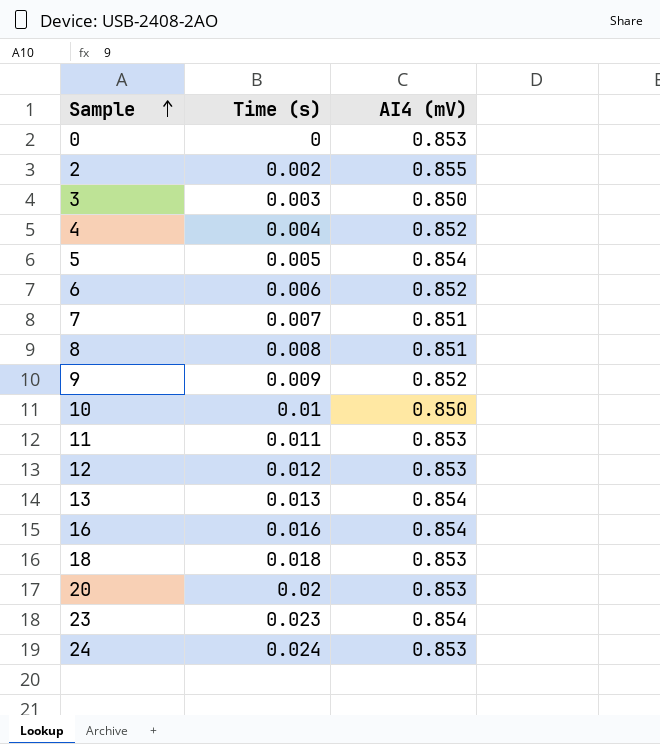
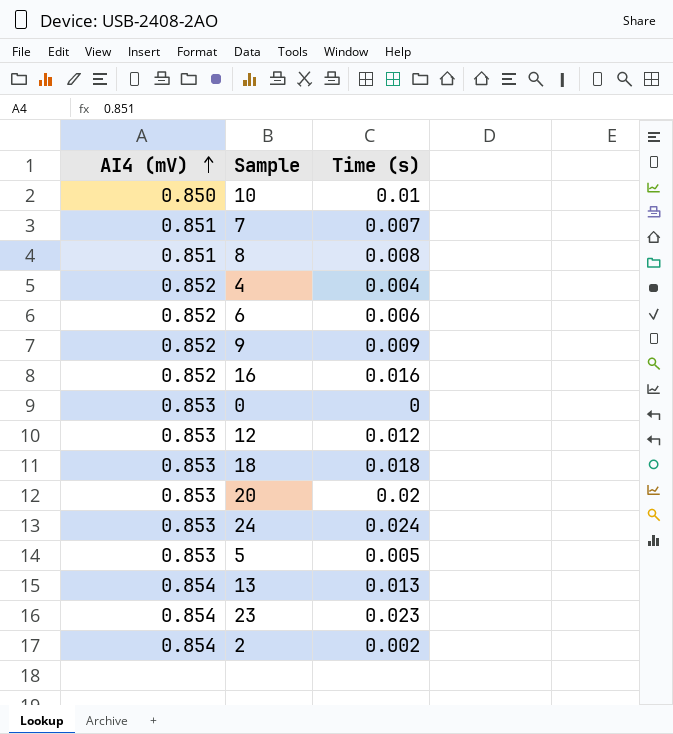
row order: Sample ascending -> AI4 (mV) ascending
column AI4 (mV) | position: 3 -> 1
row 3: 0.003 | 0.850 -> none
row 11: 0.011 | 0.853 -> none
16 | AI4 (mV): 0.854 -> 0.852
5 | AI4 (mV): 0.854 -> 0.853
2 | AI4 (mV): 0.855 -> 0.854

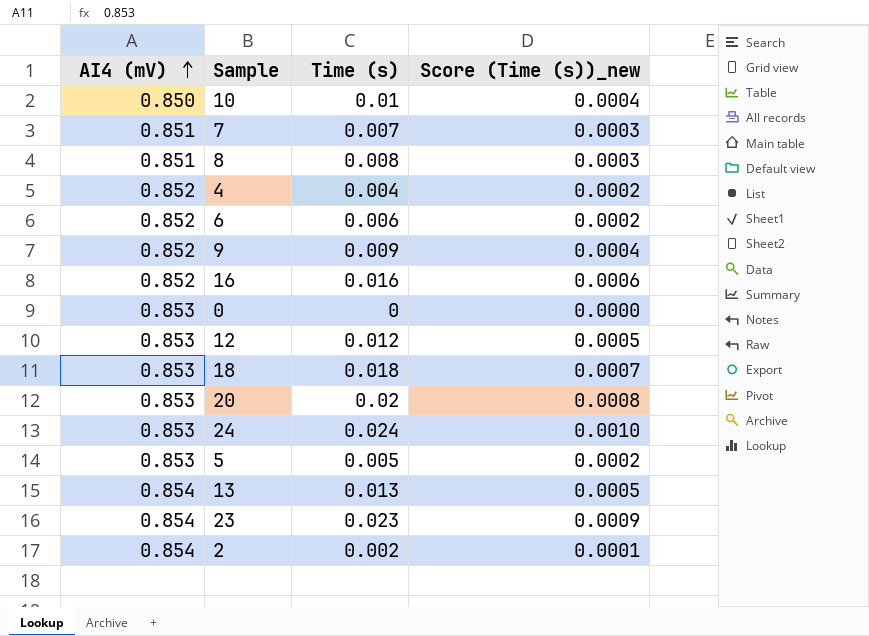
column Score (Time (s))_new | formula: none -> [Time (s)] * 0.04

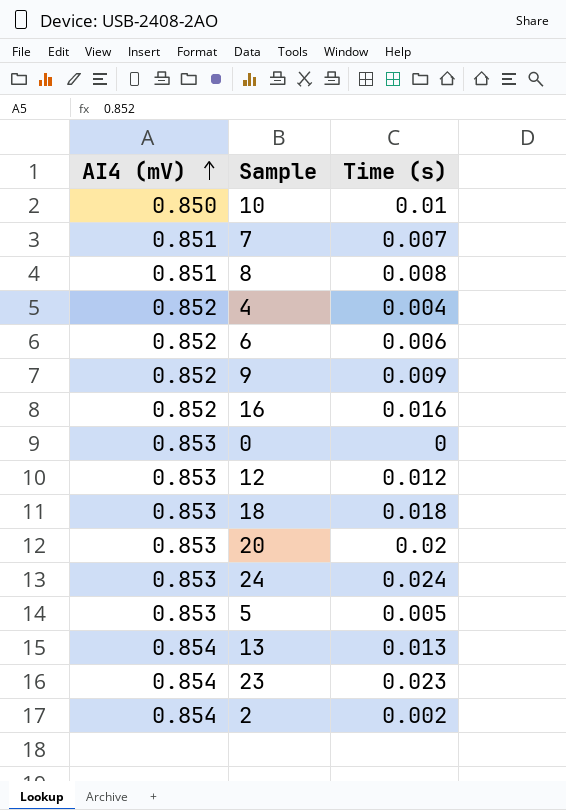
column Score (Time (s))_new | formula: [Time (s)] * 0.04 -> none

